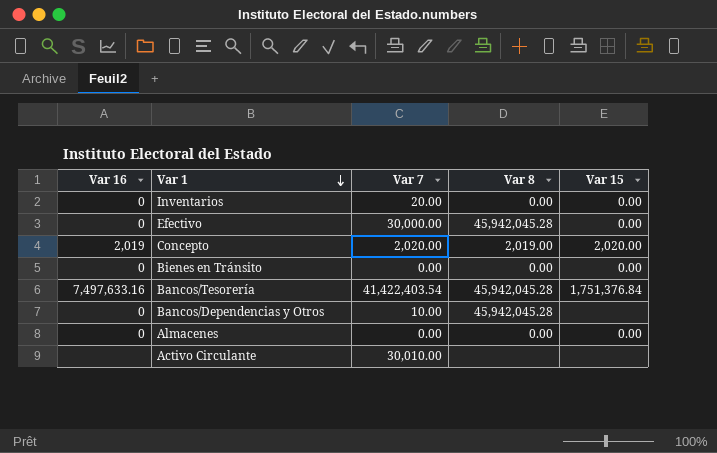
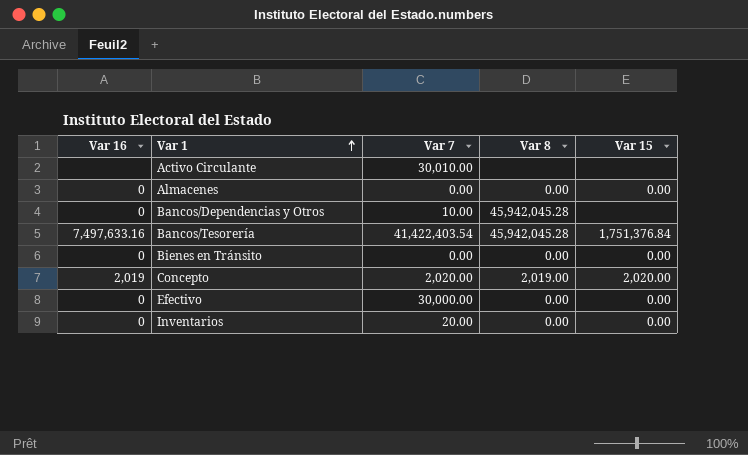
row order: Var 1 descending -> Var 1 ascending
Efectivo | Var 8: 45,942,045.28 -> 0.00

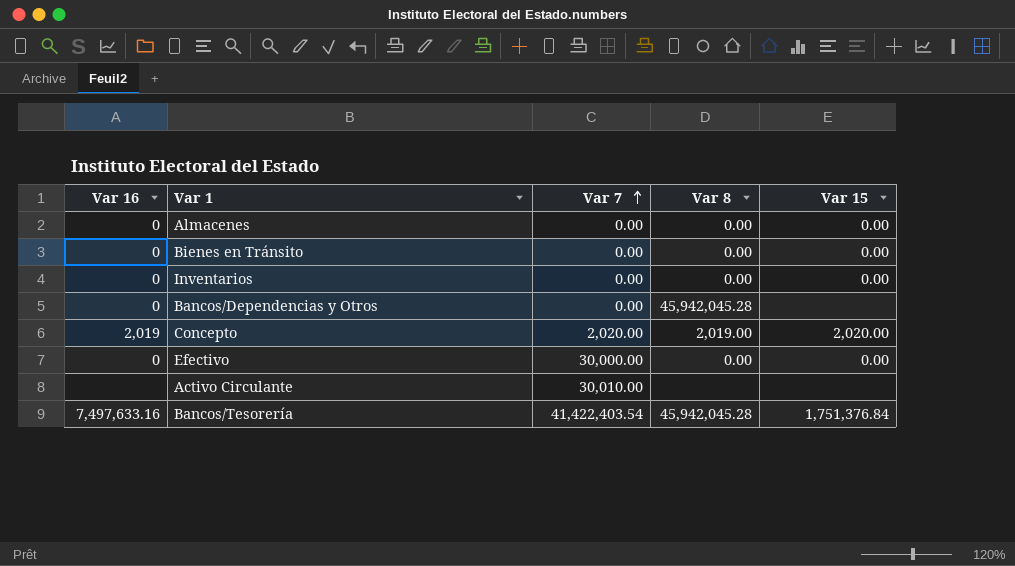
row order: Var 1 ascending -> Var 7 ascending
Inventarios | Var 7: 20.00 -> 0.00
Bancos/Dependencias y Otros | Var 7: 10.00 -> 0.00

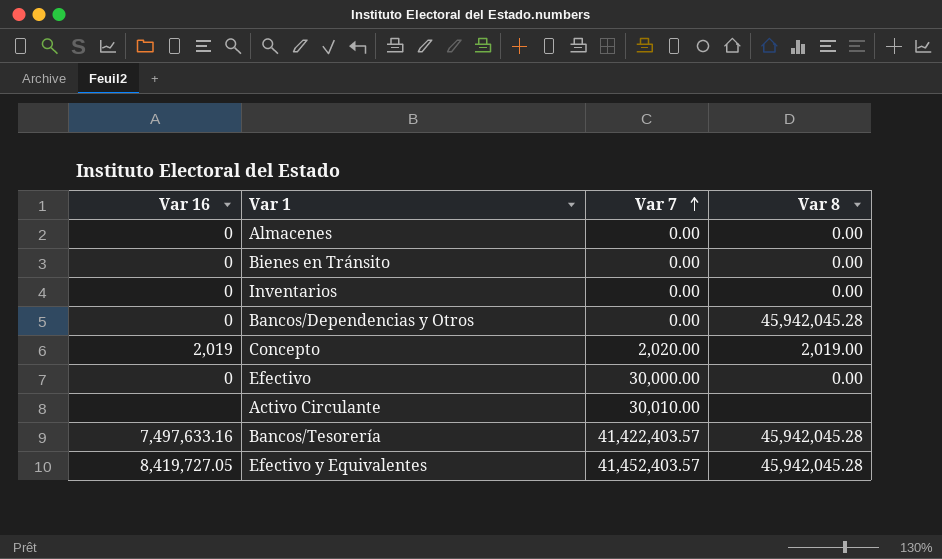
column Var 15 | position: 5 -> none
Bancos/Tesorería | Var 7: 41,422,403.54 -> 41,422,403.57
row Efectivo y Equivalentes: none -> 8,419,727.05 | 41,452,403.57 | 45,942,045.28

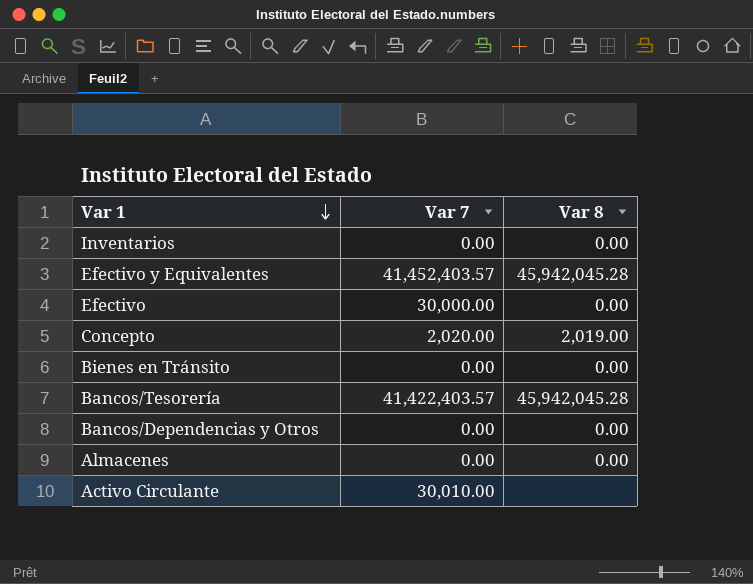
row order: Var 7 ascending -> Var 1 descending
column Var 16 | position: 1 -> none
Bancos/Dependencias y Otros | Var 8: 45,942,045.28 -> 0.00

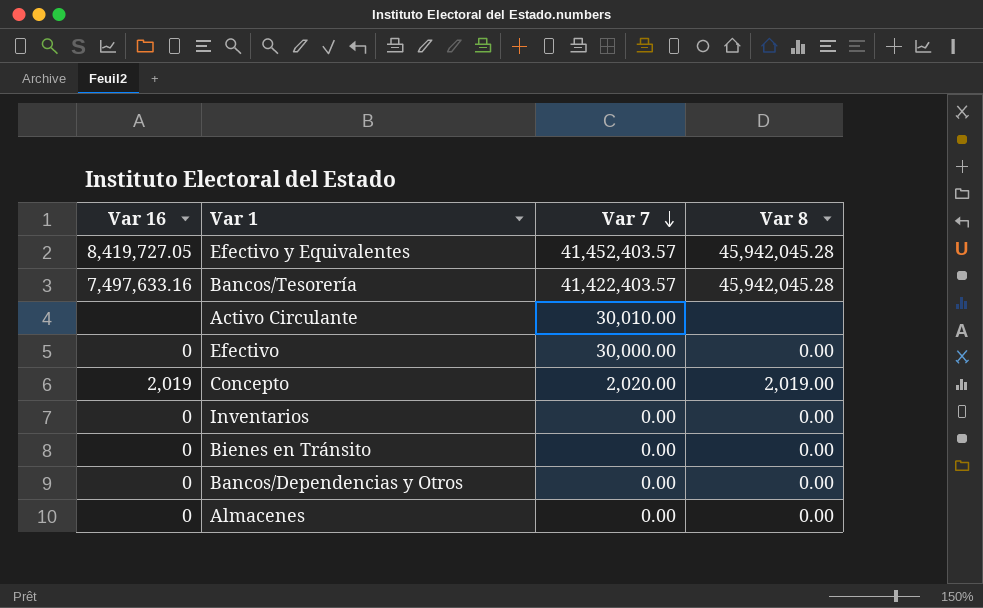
row order: Var 1 descending -> Var 7 descending
column Var 16 | position: none -> 1

